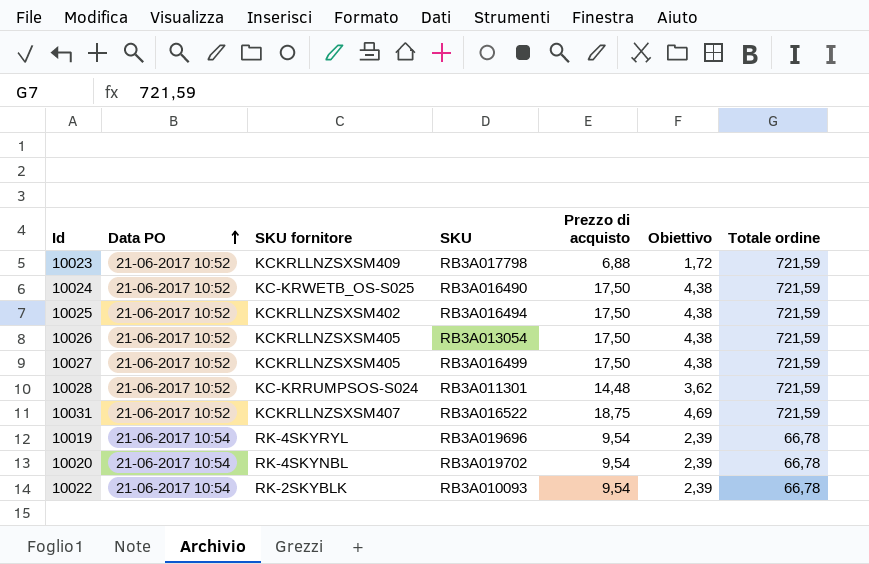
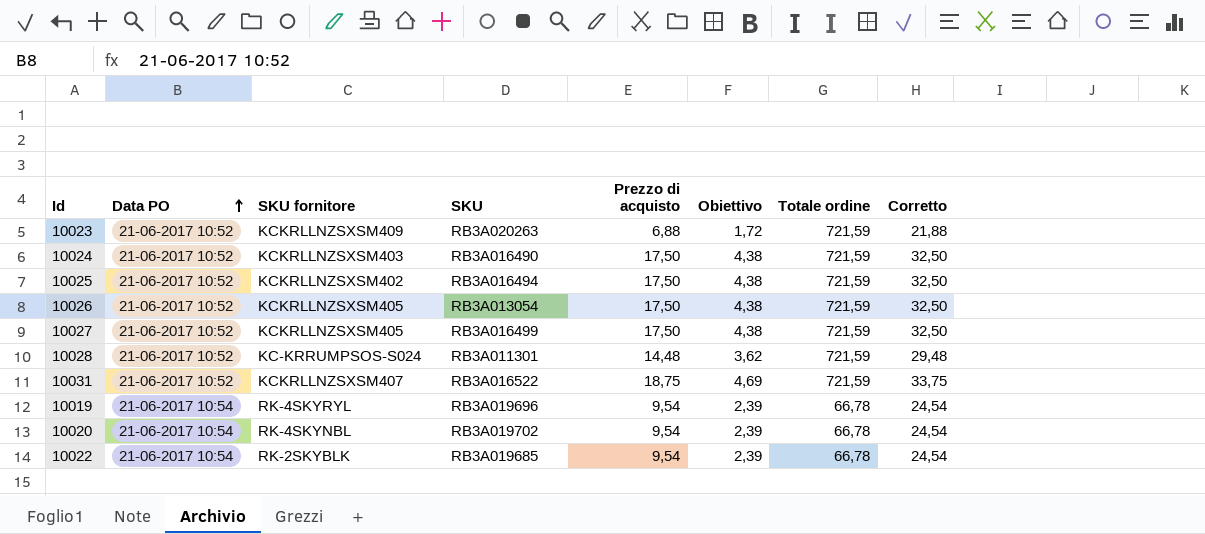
column Corretto | formula: none -> [Prezzo di acquisto] + 15
10023 | SKU: RB3A017798 -> RB3A020263
10024 | SKU fornitore: KC-KRWETB_OS-S025 -> KCKRLLNZSXSM403
10022 | SKU: RB3A010093 -> RB3A019685

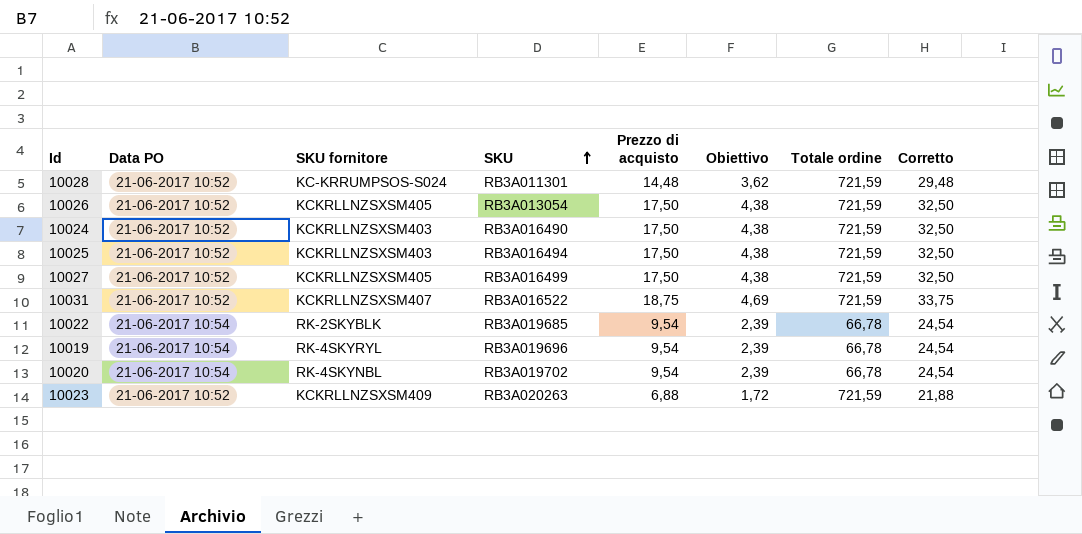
row order: Data PO ascending -> SKU ascending
10025 | SKU fornitore: KCKRLLNZSXSM402 -> KCKRLLNZSXSM403

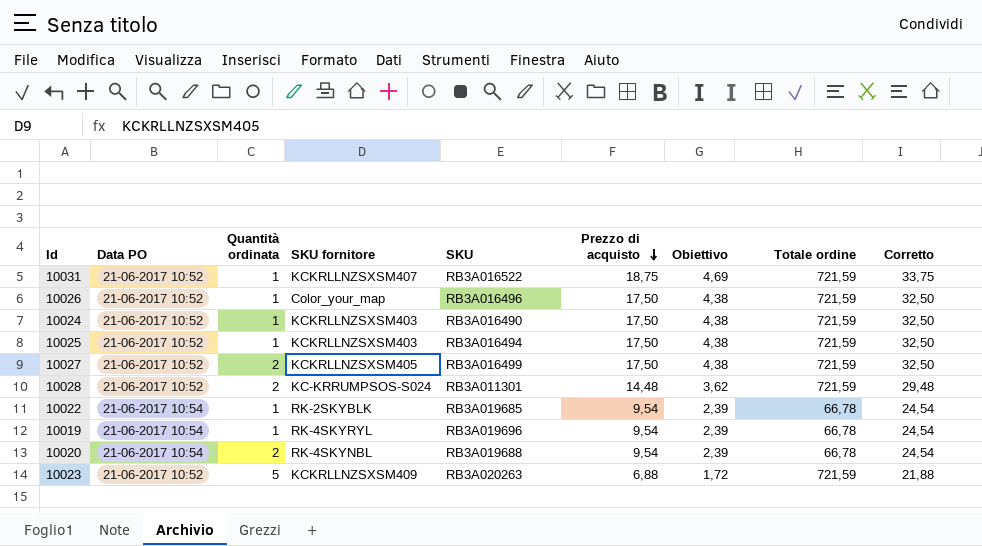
row order: SKU ascending -> Prezzo di acquisto descending
column Quantità ordinata | position: none -> 3
10026 | SKU fornitore: KCKRLLNZSXSM405 -> Color_your_map
10026 | SKU: RB3A013054 -> RB3A016496
10020 | SKU: RB3A019702 -> RB3A019688

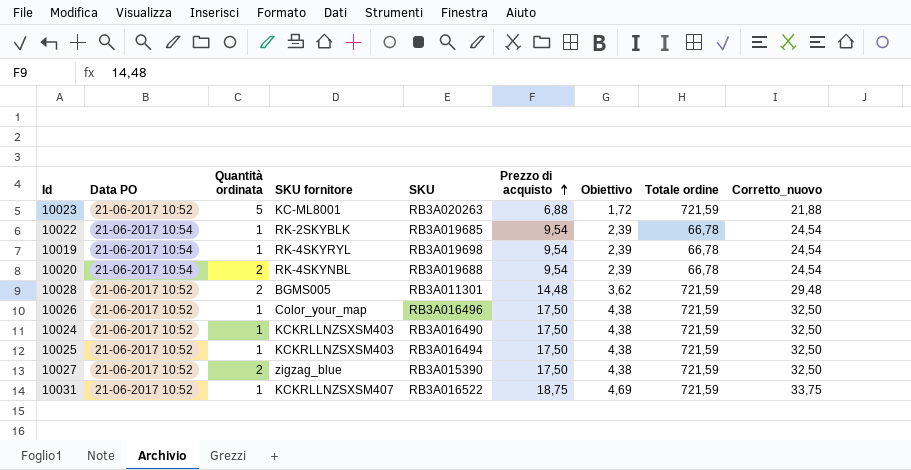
row order: Prezzo di acquisto descending -> Prezzo di acquisto ascending
column name: Corretto -> Corretto_nuovo
10023 | SKU fornitore: KCKRLLNZSXSM409 -> KC-ML8001
10019 | SKU: RB3A019696 -> RB3A019698
10028 | SKU fornitore: KC-KRRUMPSOS-S024 -> BGMS005
10027 | SKU fornitore: KCKRLLNZSXSM405 -> zigzag_blue
10027 | SKU: RB3A016499 -> RB3A015390

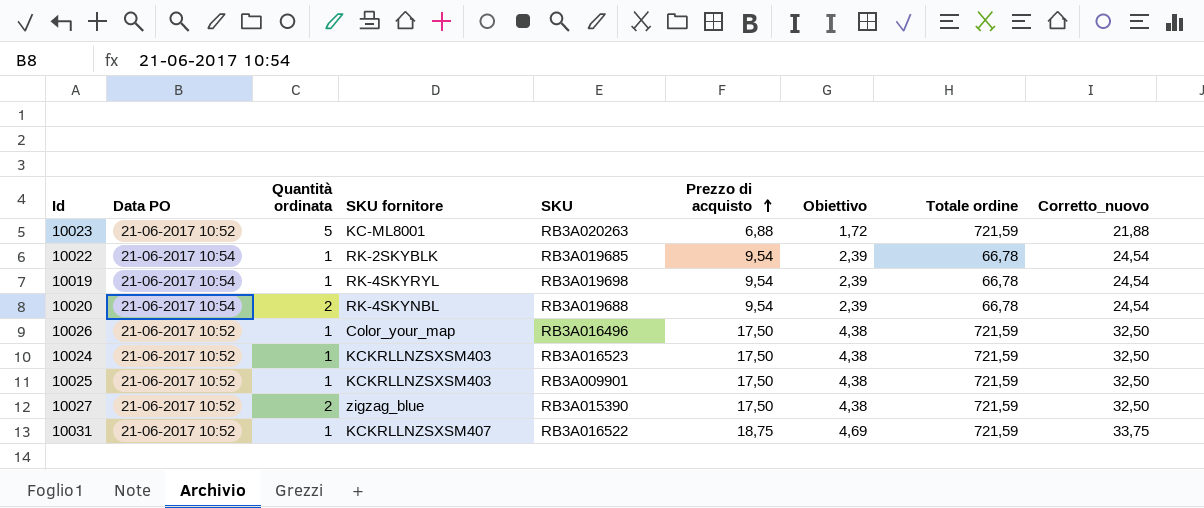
row 10028: 21-06-2017 10:52 | 2 | BGMS005 | RB3A011301 | 14,48 | 3,62 | 721,59 | 29,48 -> none
10024 | SKU: RB3A016490 -> RB3A016523
10025 | SKU: RB3A016494 -> RB3A009901

